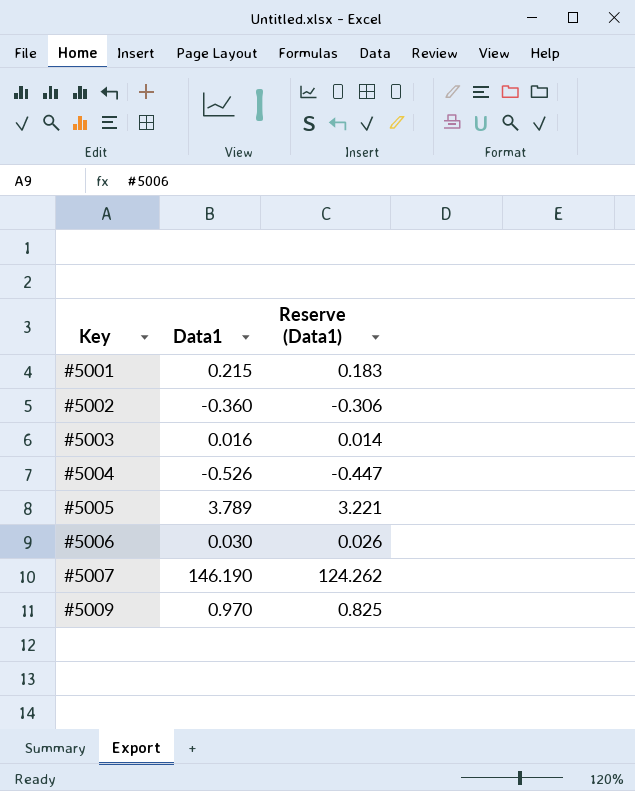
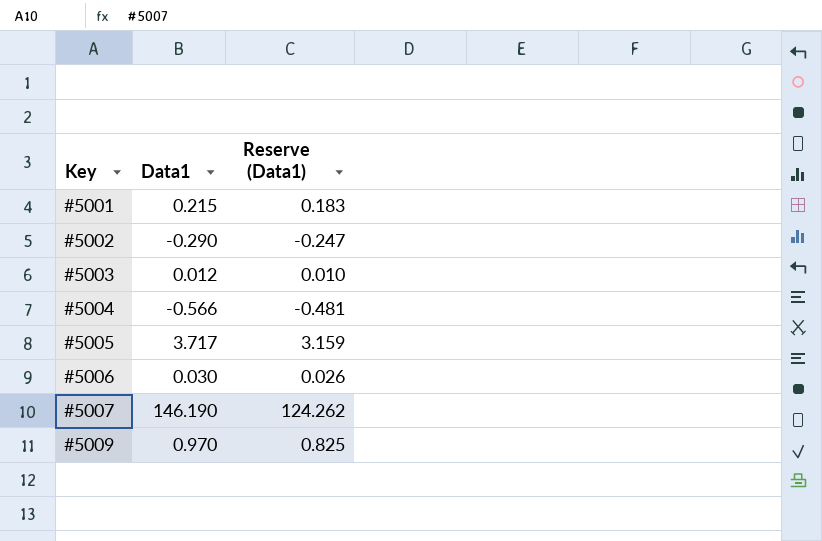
#5002 | Data1: -0.360 -> -0.290
#5002 | Reserve (Data1): -0.306 -> -0.247
#5003 | Data1: 0.016 -> 0.012
#5003 | Reserve (Data1): 0.014 -> 0.010
#5004 | Data1: -0.526 -> -0.566
#5004 | Reserve (Data1): -0.447 -> -0.481
#5005 | Data1: 3.789 -> 3.717
#5005 | Reserve (Data1): 3.221 -> 3.159

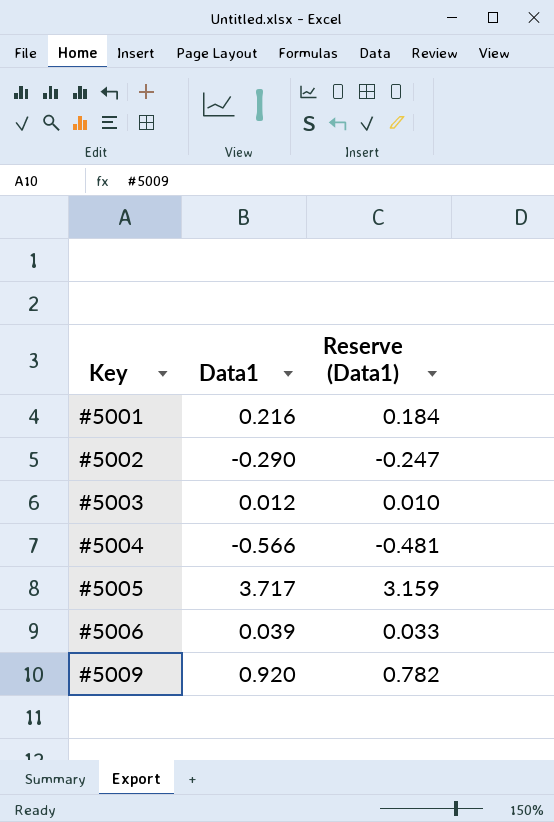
row #5007: 146.190 | 124.262 -> none
#5001 | Data1: 0.215 -> 0.216
#5001 | Reserve (Data1): 0.183 -> 0.184
#5006 | Data1: 0.030 -> 0.039
#5006 | Reserve (Data1): 0.026 -> 0.033
#5009 | Data1: 0.970 -> 0.920
#5009 | Reserve (Data1): 0.825 -> 0.782

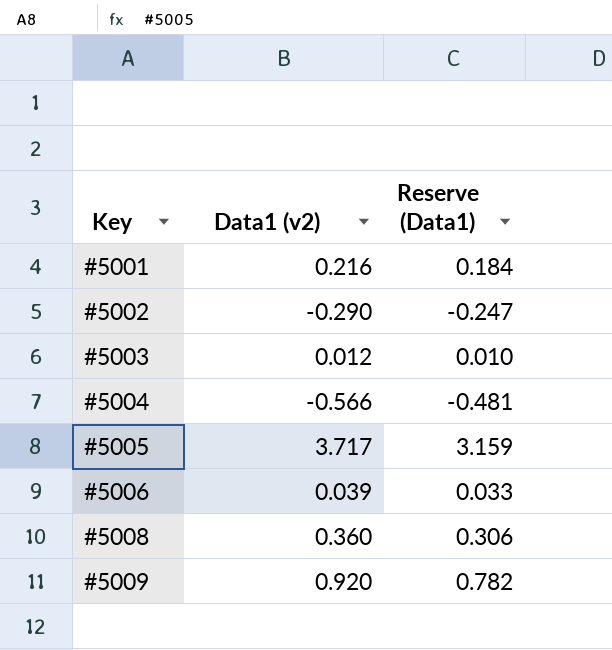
column name: Data1 -> Data1 (v2)
row #5008: none -> 0.360 | 0.306

